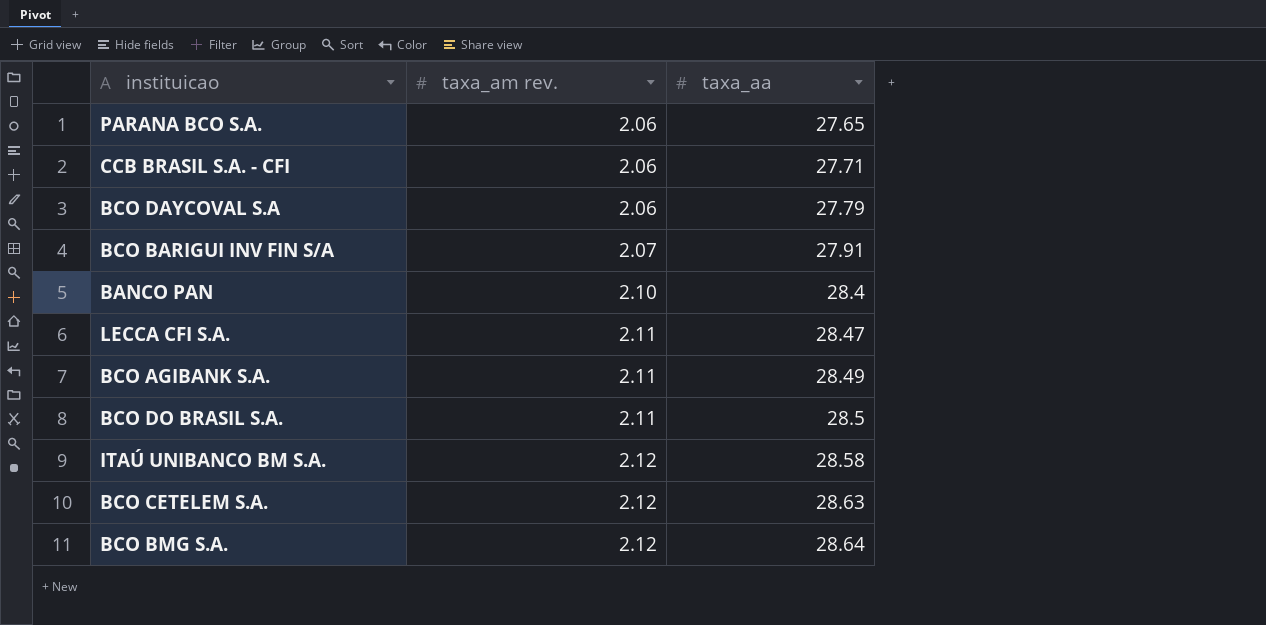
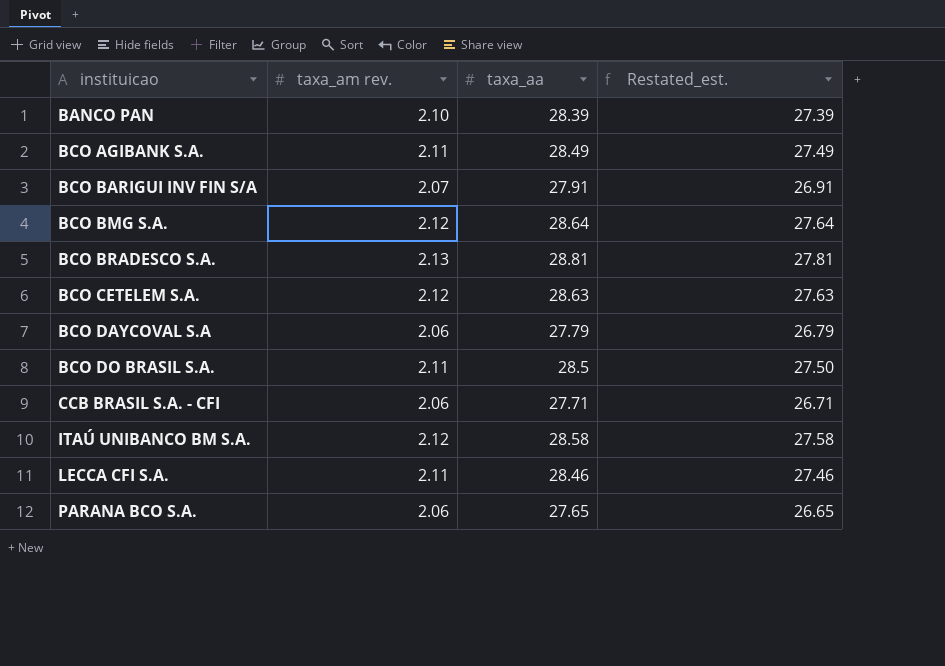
row order: taxa_am rev. ascending -> instituicao ascending
column Restated_est. | formula: none -> [taxa_aa] - 1
BANCO PAN | taxa_aa: 28.4 -> 28.39
row BCO BRADESCO S.A.: none -> 2.13 | 28.81 | 27.81
LECCA CFI S.A. | taxa_aa: 28.47 -> 28.46

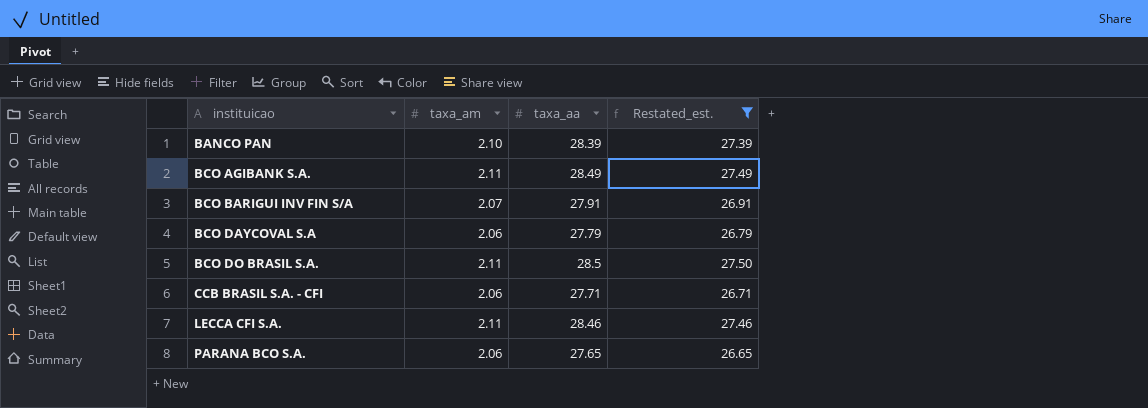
filter: none -> Restated_est. <= 27.50
column name: taxa_am rev. -> taxa_am

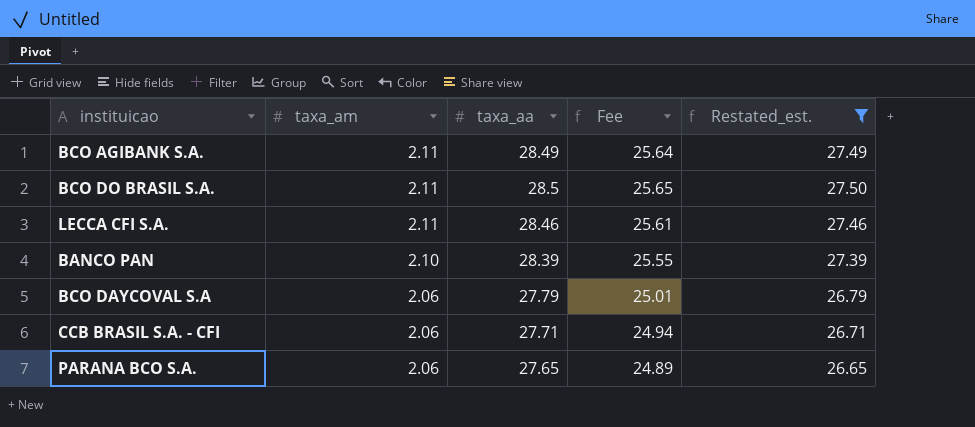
row order: instituicao ascending -> taxa_am descending
column Fee | formula: none -> [taxa_aa] * 0.9
row BCO BARIGUI INV FIN S/A: 2.07 | 27.91 | 26.91 -> none

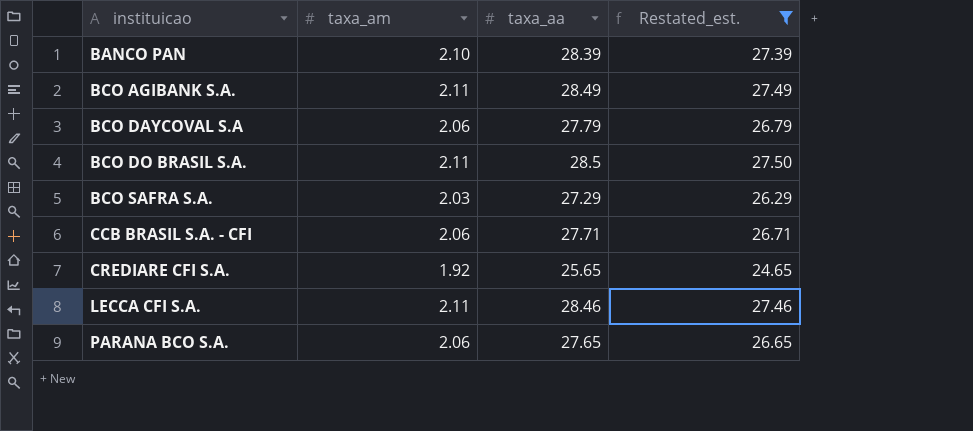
row order: taxa_am descending -> instituicao ascending
column Fee | formula: [taxa_aa] * 0.9 -> none
row BCO SAFRA S.A.: none -> 2.03 | 27.29 | 26.29
row CREDIARE CFI S.A.: none -> 1.92 | 25.65 | 24.65

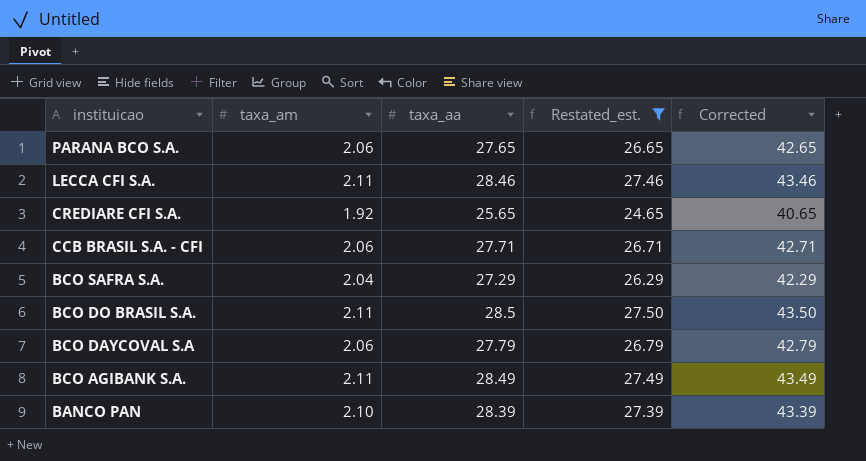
row order: instituicao ascending -> instituicao descending
column Corrected | formula: none -> [taxa_aa] + 15
BCO SAFRA S.A. | taxa_am: 2.03 -> 2.04

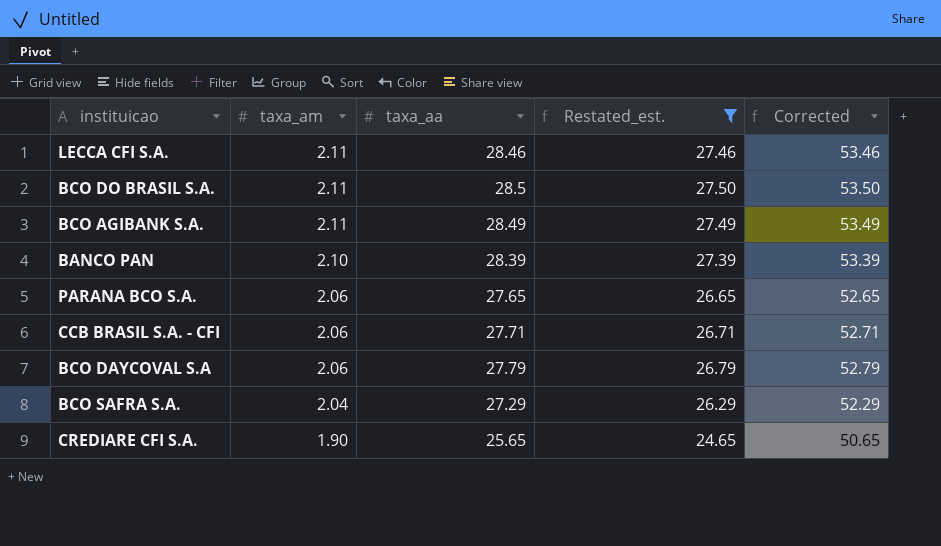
row order: instituicao descending -> taxa_am descending
column Corrected | formula: [taxa_aa] + 15 -> [taxa_aa] + 25
CREDIARE CFI S.A. | taxa_am: 1.92 -> 1.90

